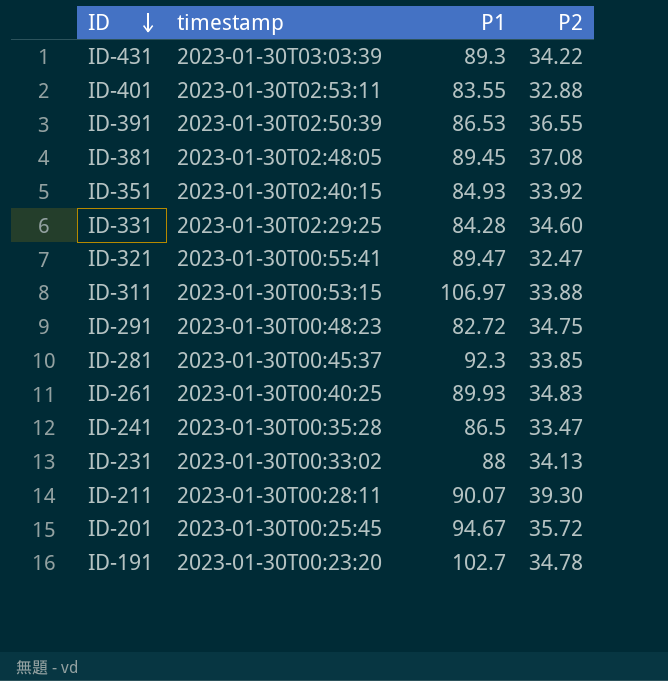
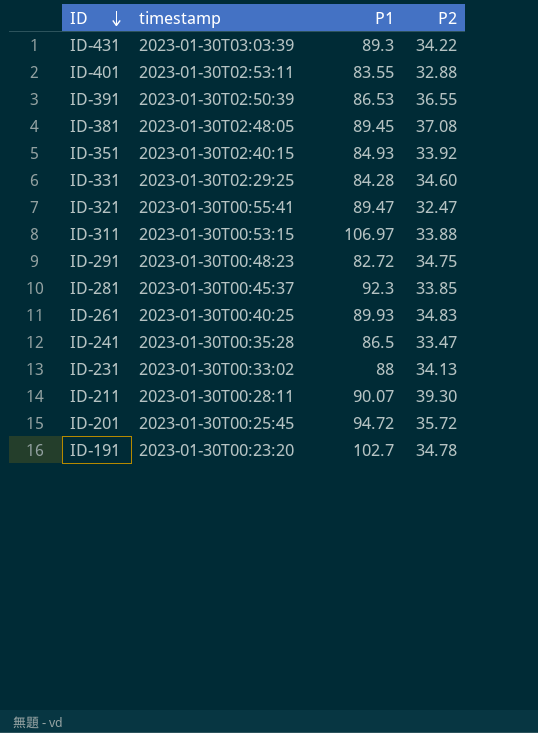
ID-201 | P1: 94.67 -> 94.72

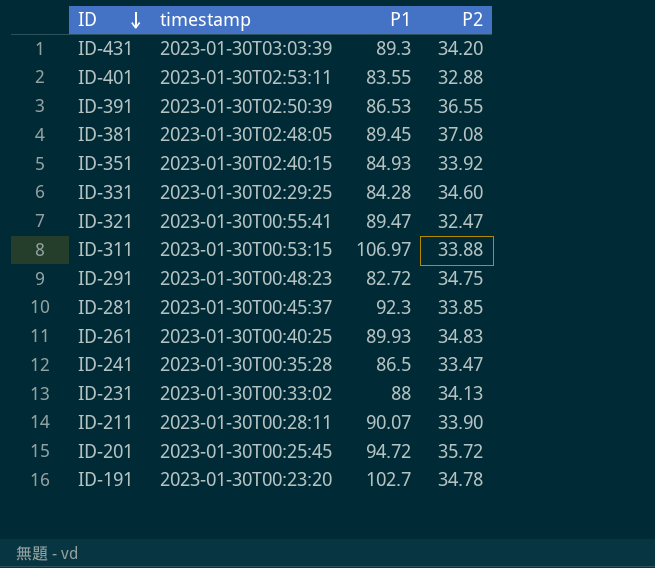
ID-431 | P2: 34.22 -> 34.20
ID-211 | P2: 39.30 -> 33.90

